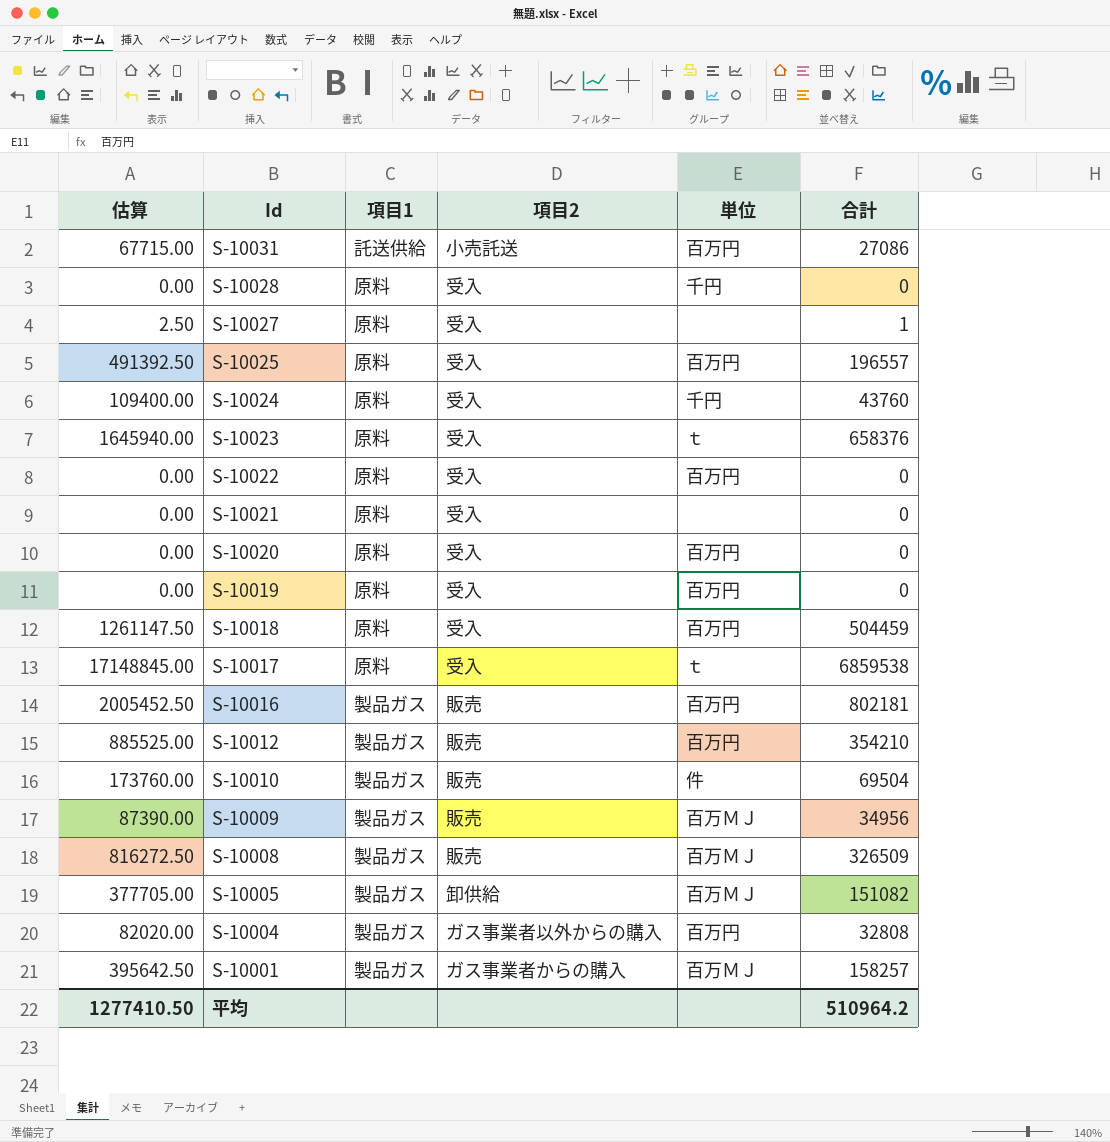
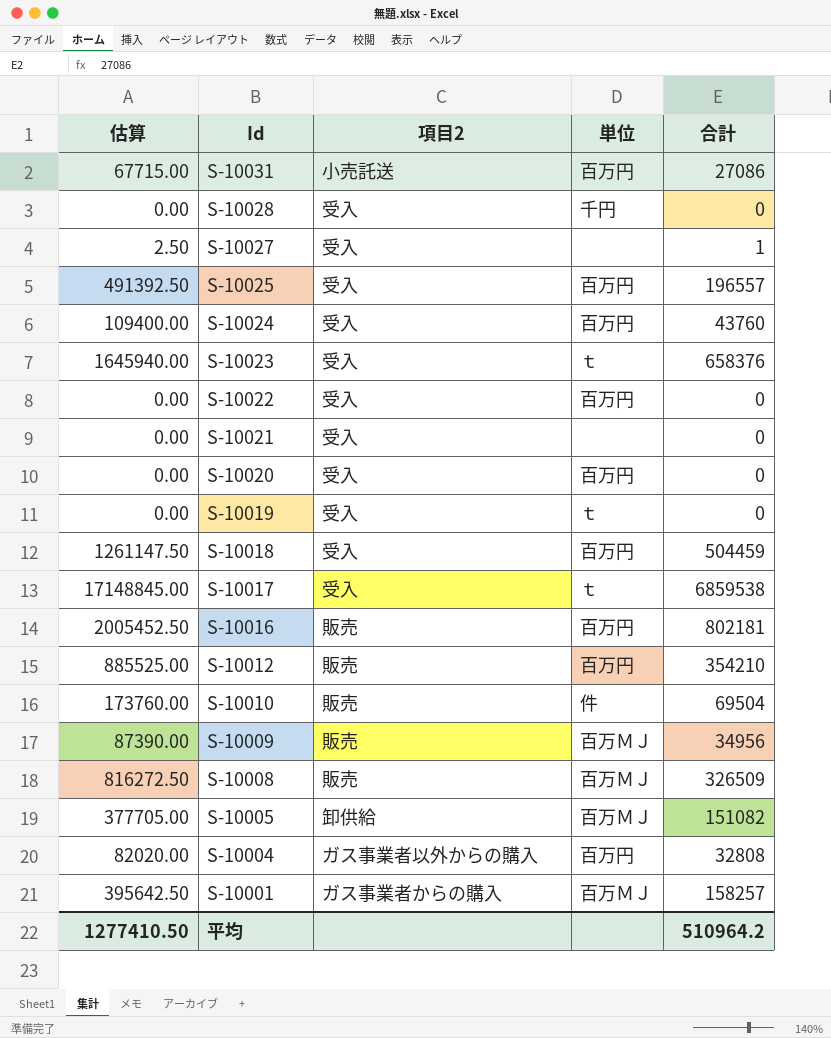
column 項目1 | position: 3 -> none
S-10024 | 単位: 千円 -> 百万円
S-10019 | 単位: 百万円 -> ｔ

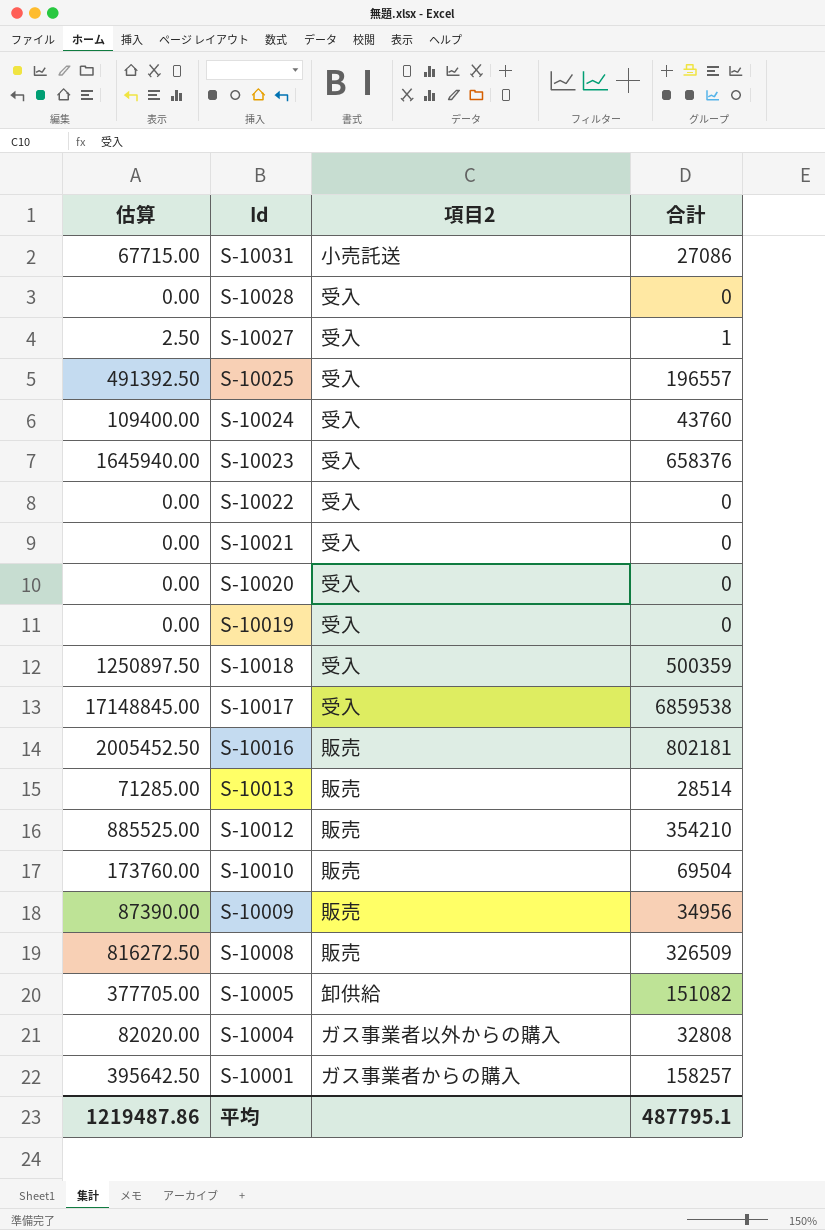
column 単位 | position: 4 -> none
S-10018 | 估算: 1261147.50 -> 1250897.50
S-10018 | 合計: 504459 -> 500359
row S-10013: none -> 71285.00 | 販売 | 28514
平均 | 估算: 1277410.50 -> 1219487.86
平均 | 合計: 510964.2 -> 487795.1

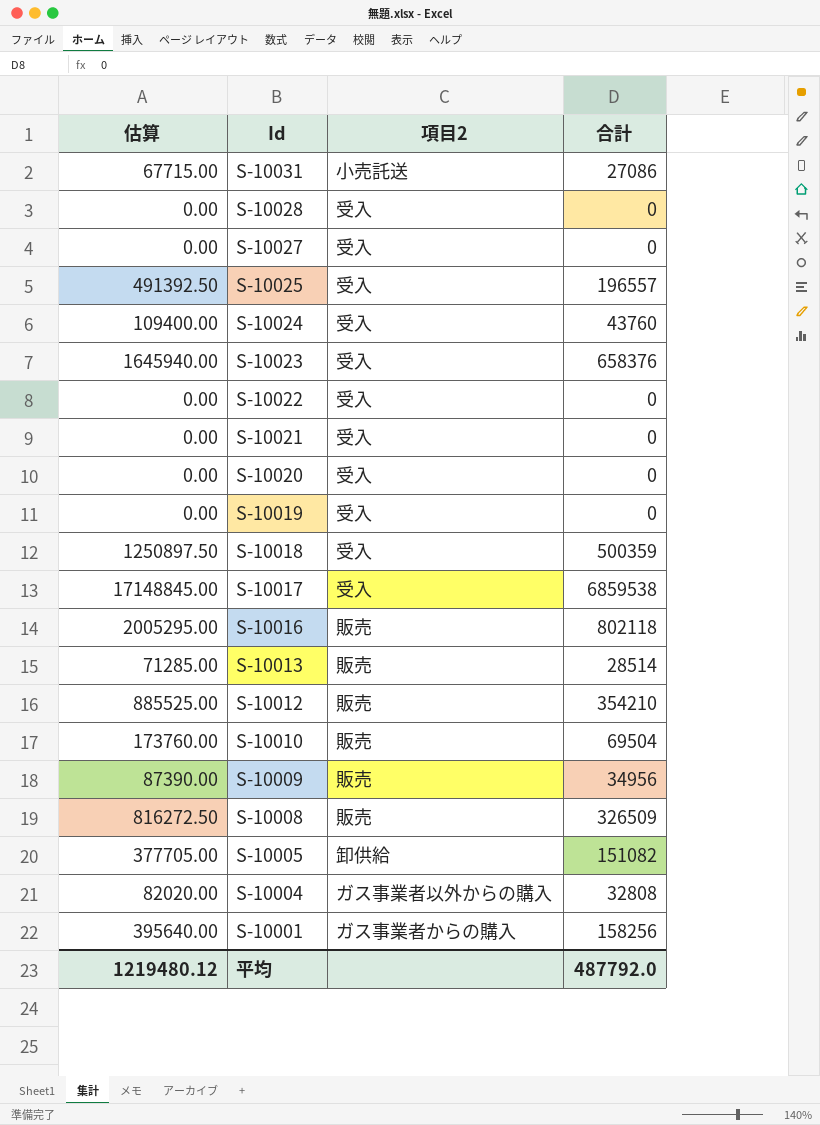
S-10027 | 估算: 2.50 -> 0.00
S-10027 | 合計: 1 -> 0
S-10016 | 估算: 2005452.50 -> 2005295.00
S-10016 | 合計: 802181 -> 802118
S-10001 | 估算: 395642.50 -> 395640.00
S-10001 | 合計: 158257 -> 158256
平均 | 估算: 1219487.86 -> 1219480.12
平均 | 合計: 487795.1 -> 487792.0

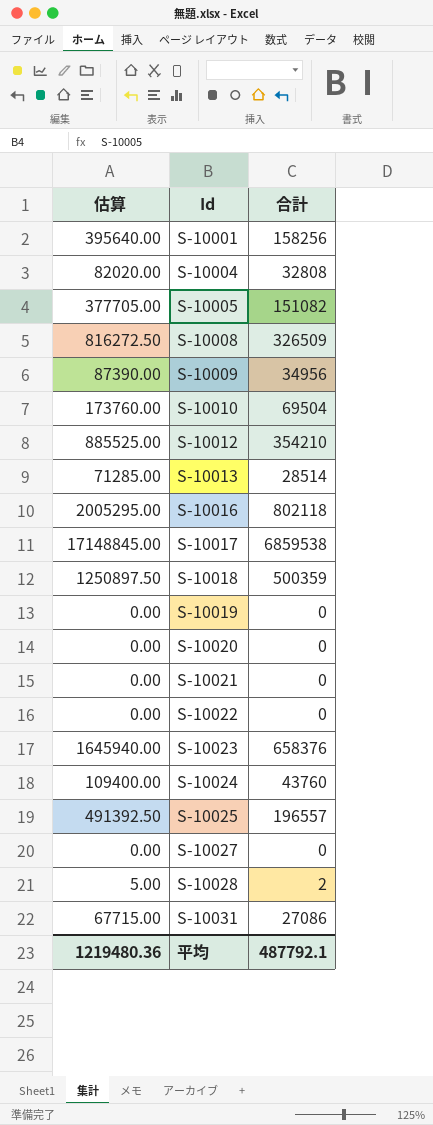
row order: Id descending -> Id ascending
column 項目2 | position: 3 -> none
S-10028 | 估算: 0.00 -> 5.00
S-10028 | 合計: 0 -> 2
平均 | 估算: 1219480.12 -> 1219480.36
平均 | 合計: 487792.0 -> 487792.1

